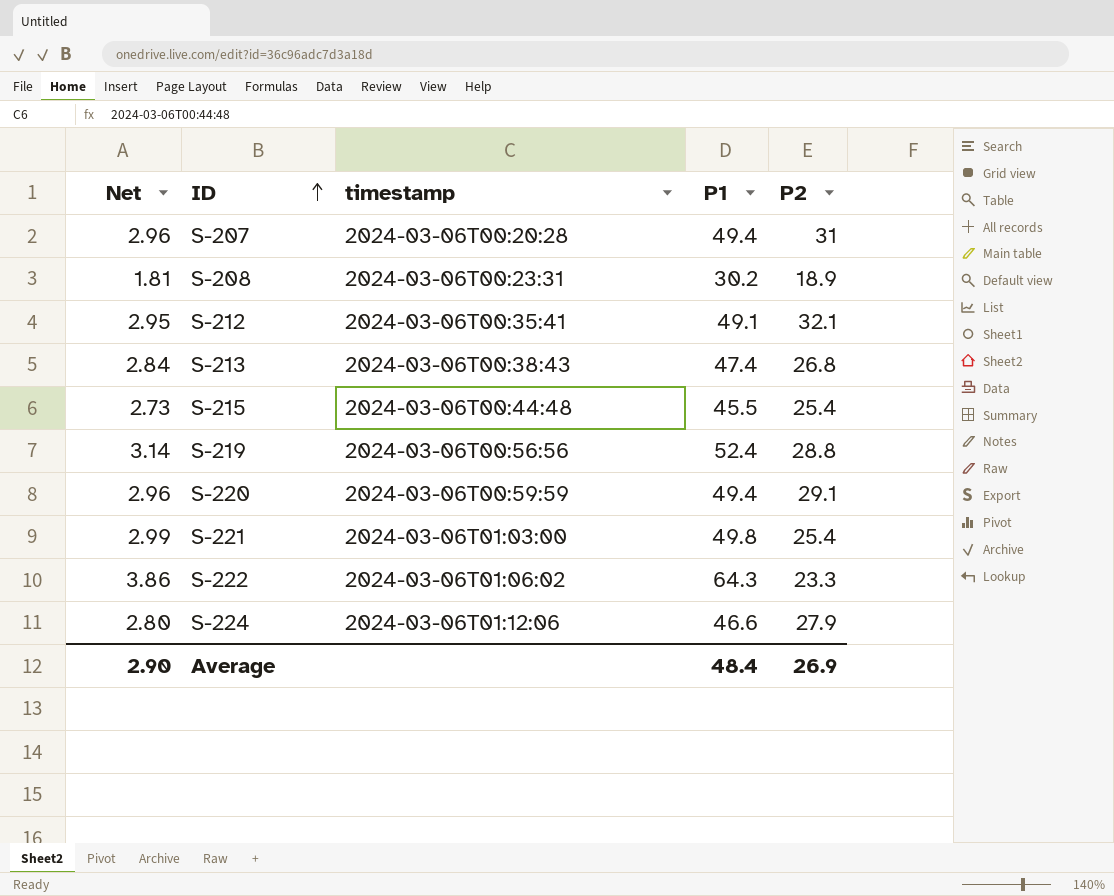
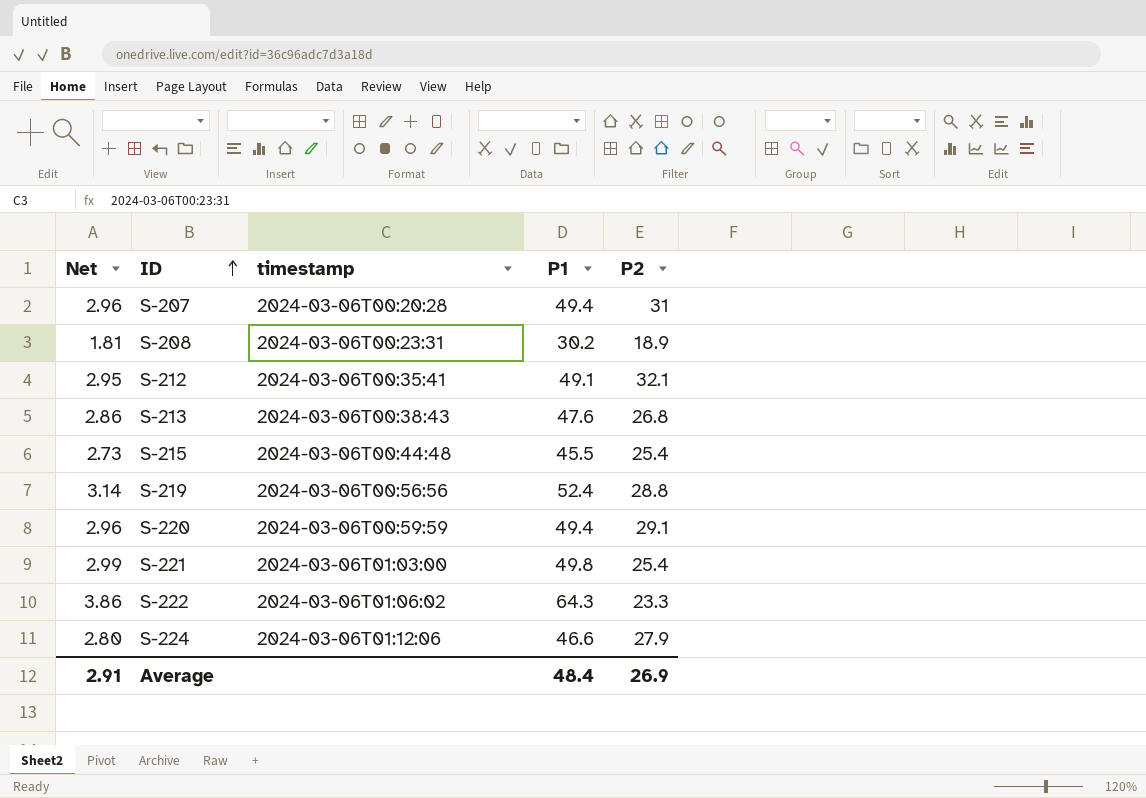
S-213 | Net: 2.84 -> 2.86
S-213 | P1: 47.4 -> 47.6
Average | Net: 2.90 -> 2.91

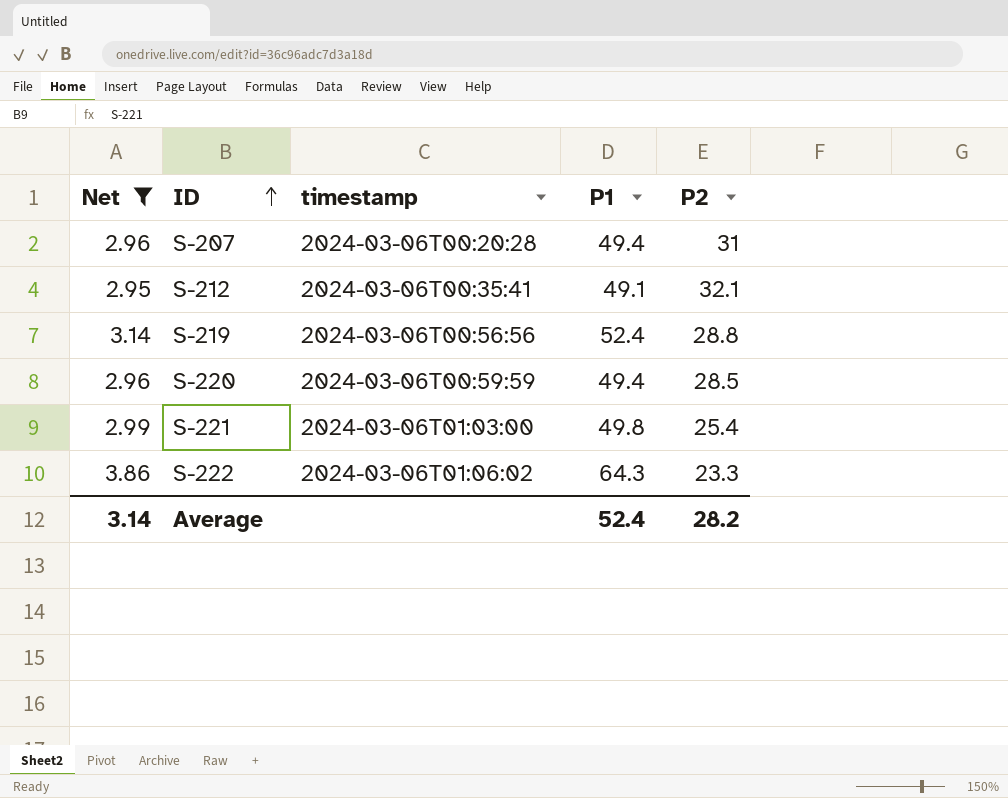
filter: none -> Net >= 2.95
S-220 | P2: 29.1 -> 28.5
Average | Net: 2.91 -> 3.14
Average | P1: 48.4 -> 52.4
Average | P2: 26.9 -> 28.2

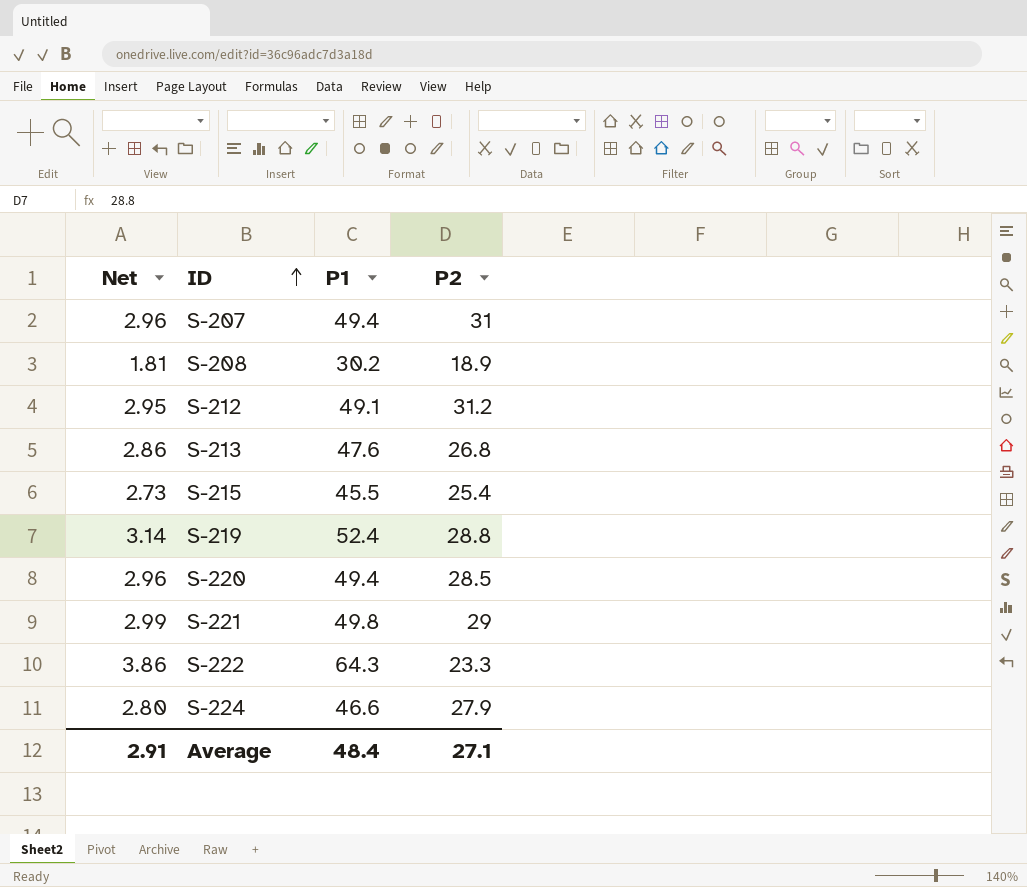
filter: Net >= 2.95 -> none
column timestamp | position: 3 -> none
S-212 | P2: 32.1 -> 31.2
S-221 | P2: 25.4 -> 29
Average | Net: 3.14 -> 2.91
Average | P1: 52.4 -> 48.4
Average | P2: 28.2 -> 27.1

